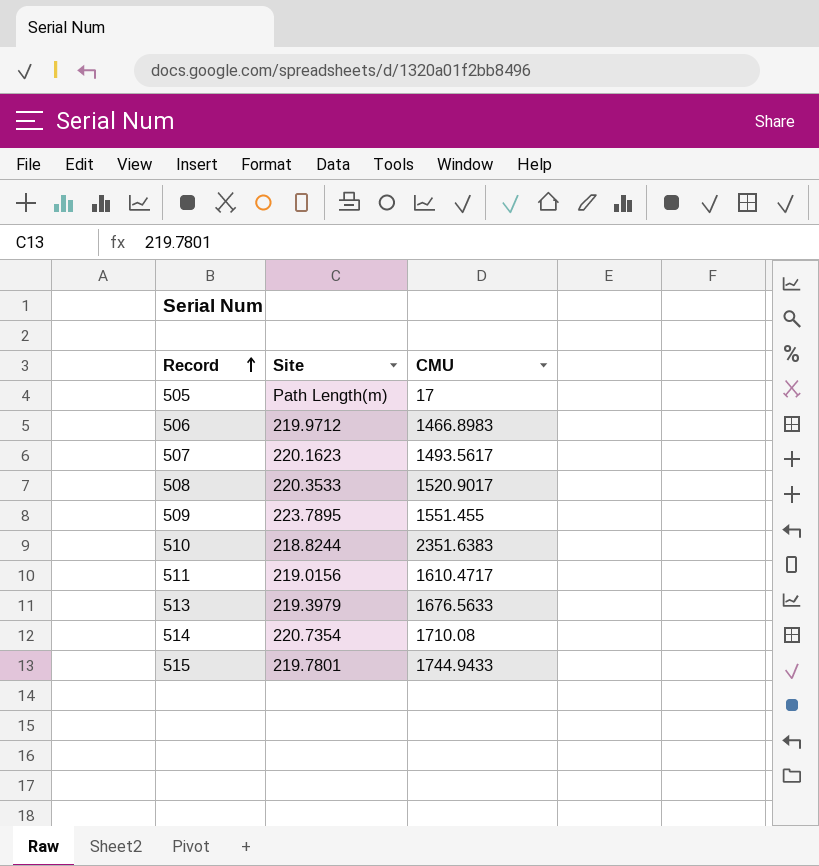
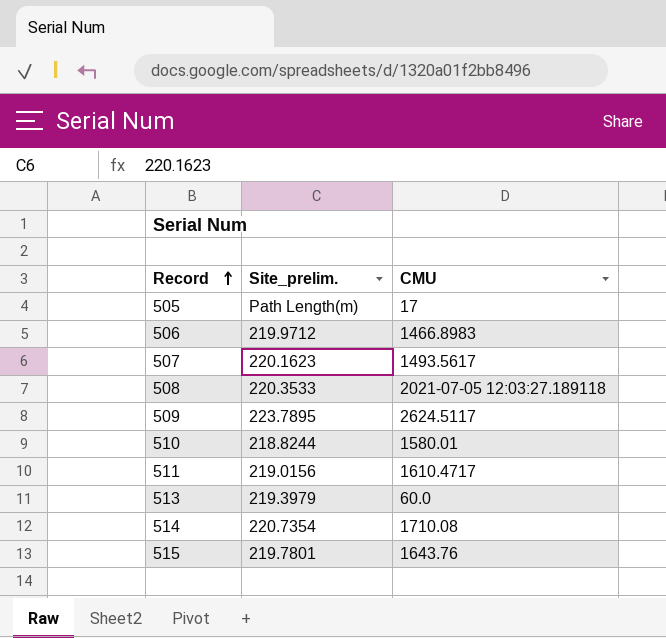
column name: Site -> Site_prelim.
508 | CMU: 1520.9017 -> 2021-07-05 12:03:27.189118
509 | CMU: 1551.455 -> 2624.5117
510 | CMU: 2351.6383 -> 1580.01
513 | CMU: 1676.5633 -> 60.0
515 | CMU: 1744.9433 -> 1643.76

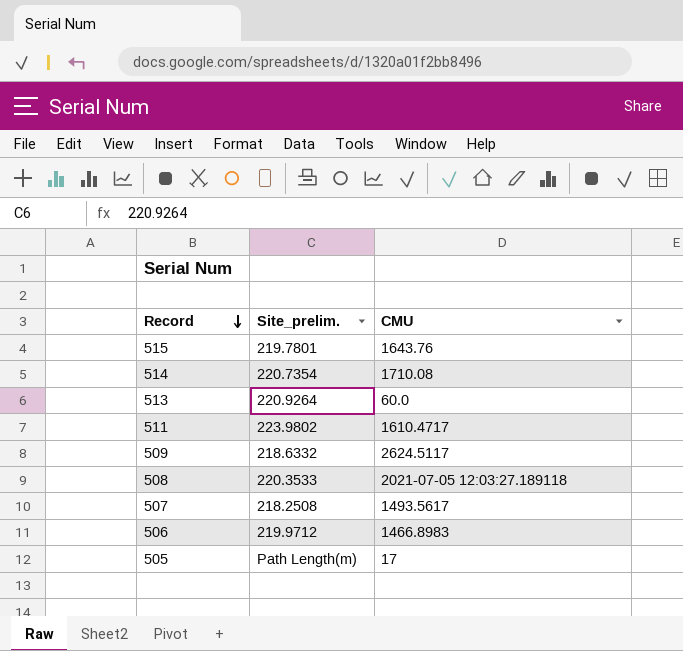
row order: Record ascending -> Record descending
row 510: 218.8244 | 1580.01 -> none
513 | Site_prelim.: 219.3979 -> 220.9264
511 | Site_prelim.: 219.0156 -> 223.9802
509 | Site_prelim.: 223.7895 -> 218.6332
507 | Site_prelim.: 220.1623 -> 218.2508

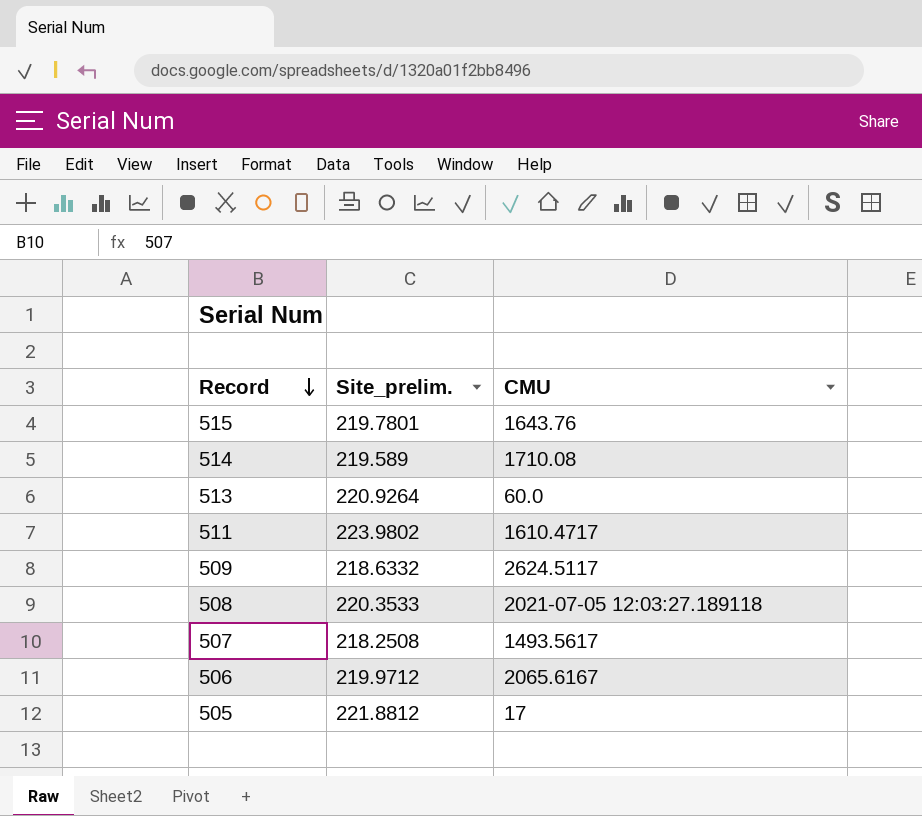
514 | Site_prelim.: 220.7354 -> 219.589
506 | CMU: 1466.8983 -> 2065.6167
505 | Site_prelim.: Path Length(m) -> 221.8812

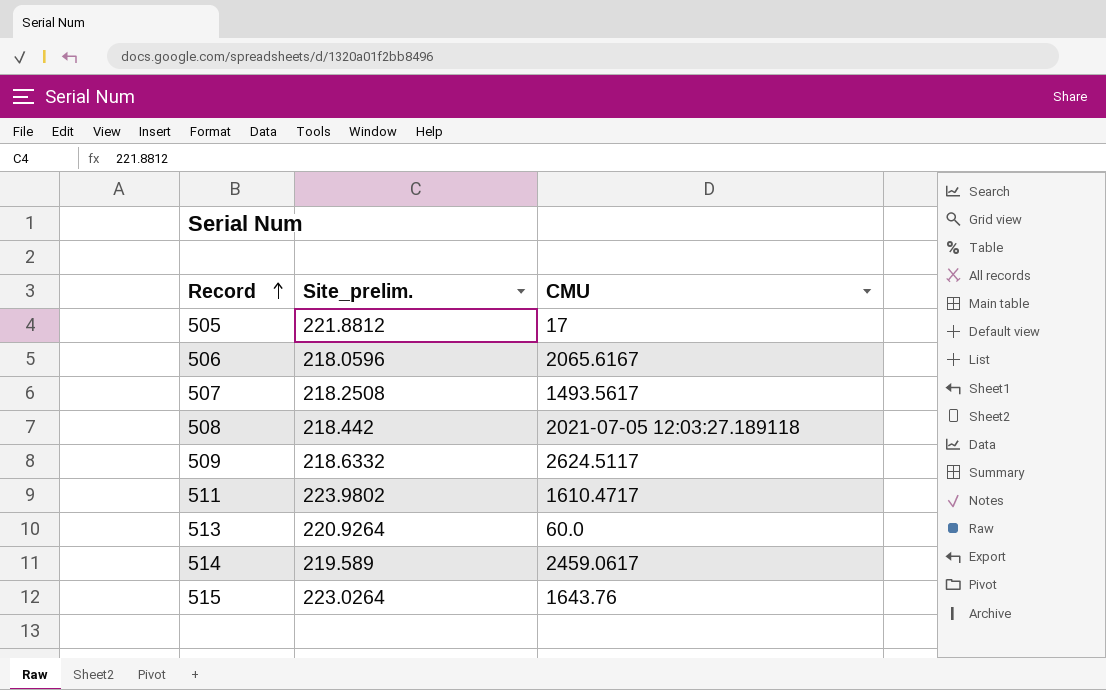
row order: Record descending -> Record ascending
506 | Site_prelim.: 219.9712 -> 218.0596
508 | Site_prelim.: 220.3533 -> 218.442
514 | CMU: 1710.08 -> 2459.0617
515 | Site_prelim.: 219.7801 -> 223.0264

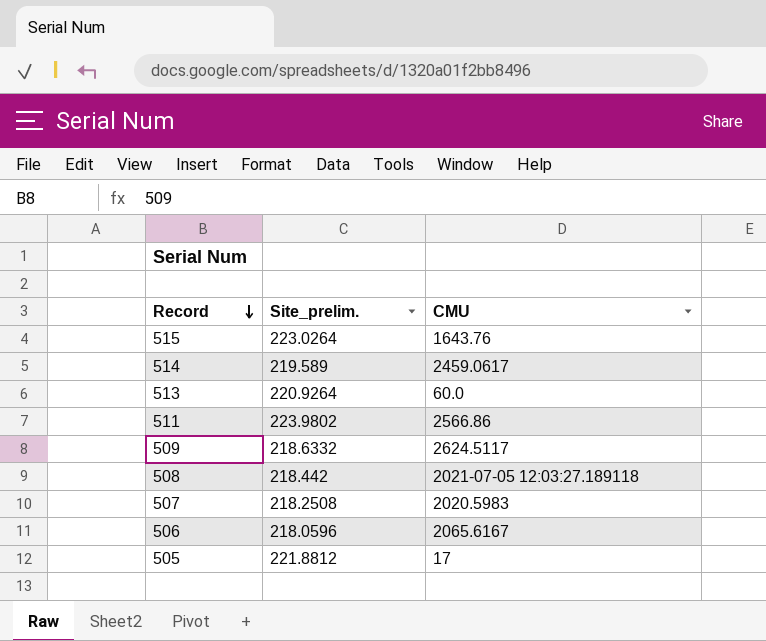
row order: Record ascending -> Record descending
511 | CMU: 1610.4717 -> 2566.86
507 | CMU: 1493.5617 -> 2020.5983

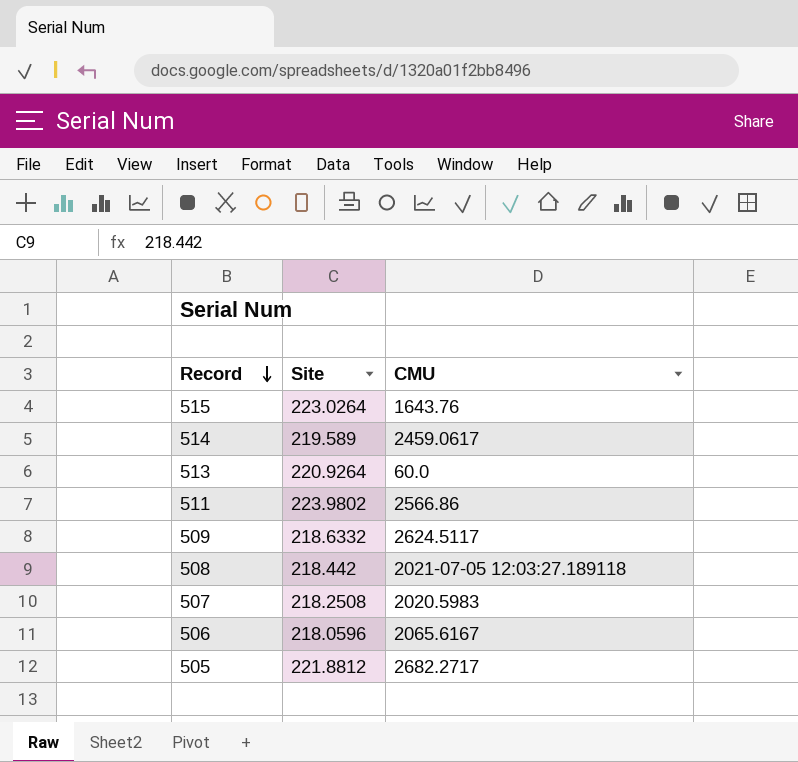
column name: Site_prelim. -> Site
505 | CMU: 17 -> 2682.2717

